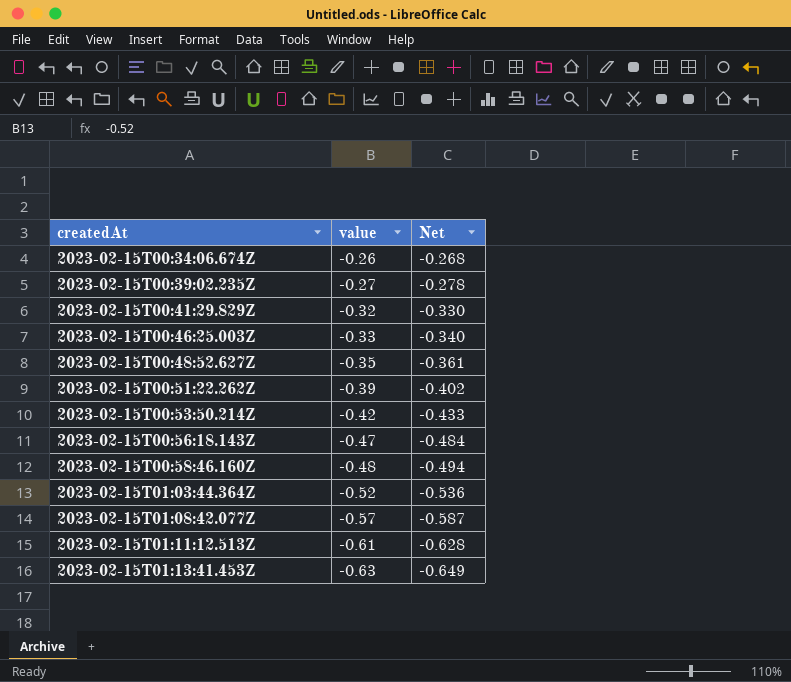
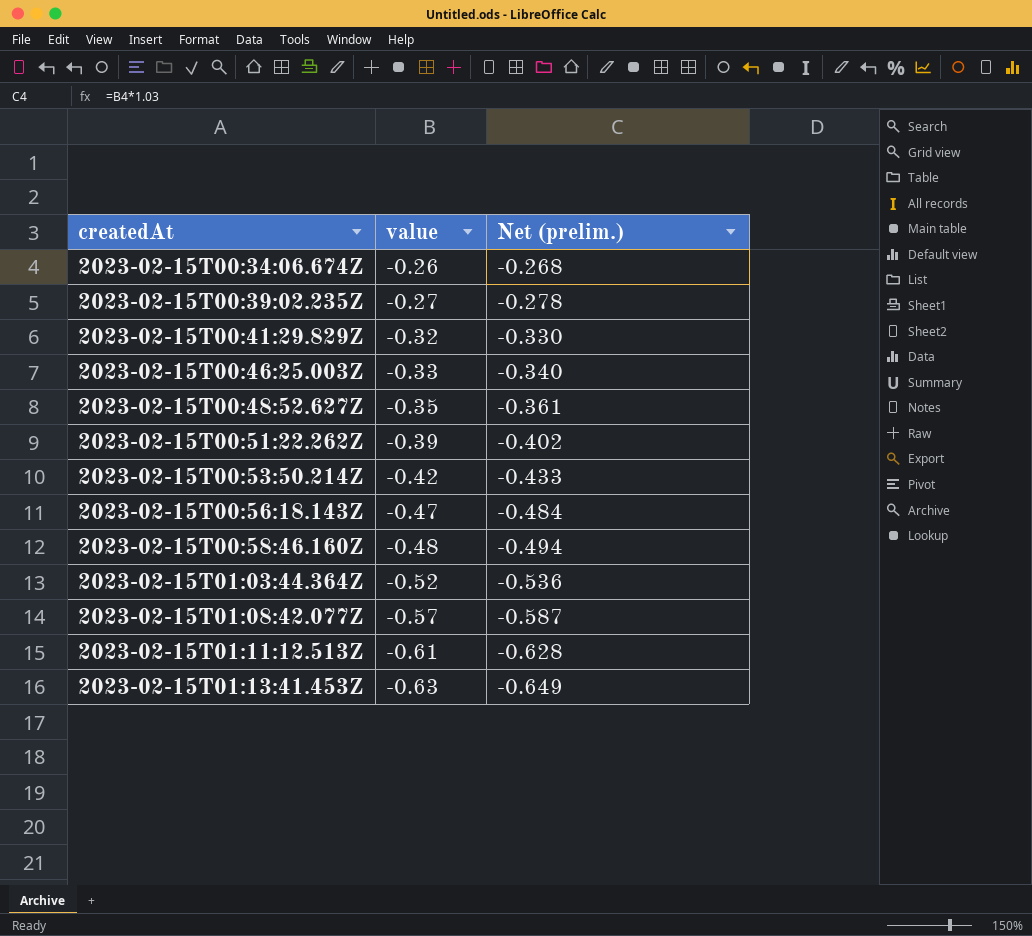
column name: Net -> Net (prelim.)

